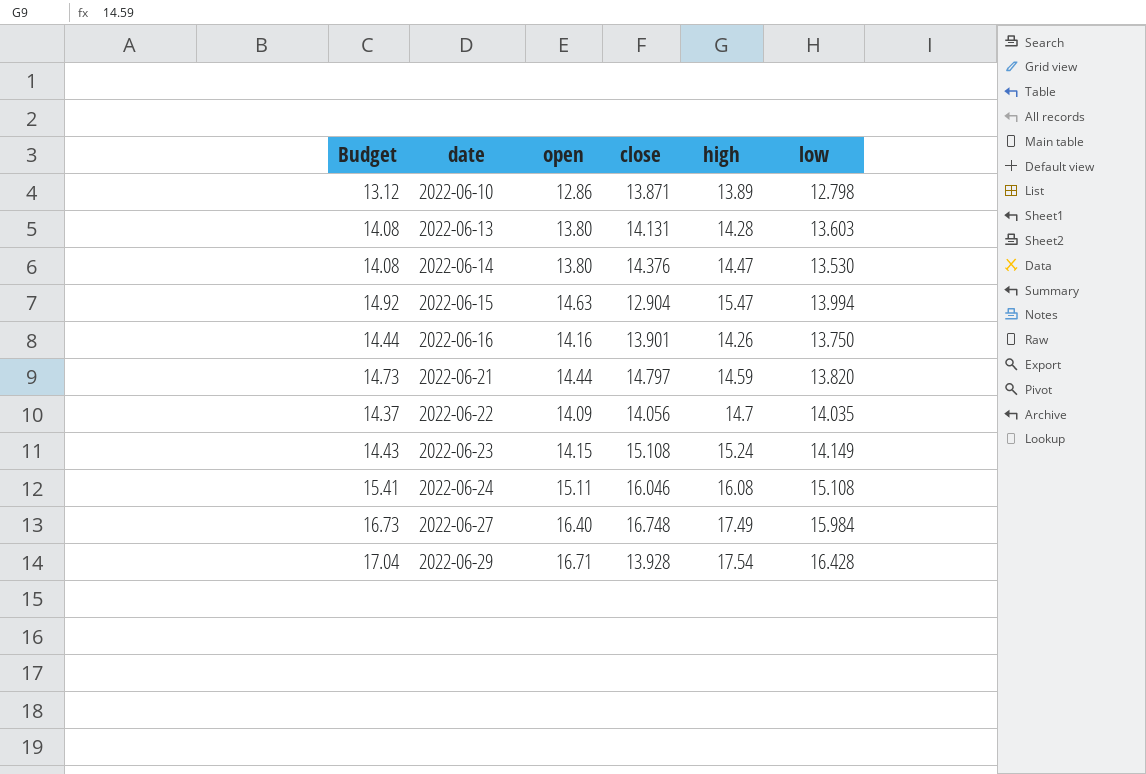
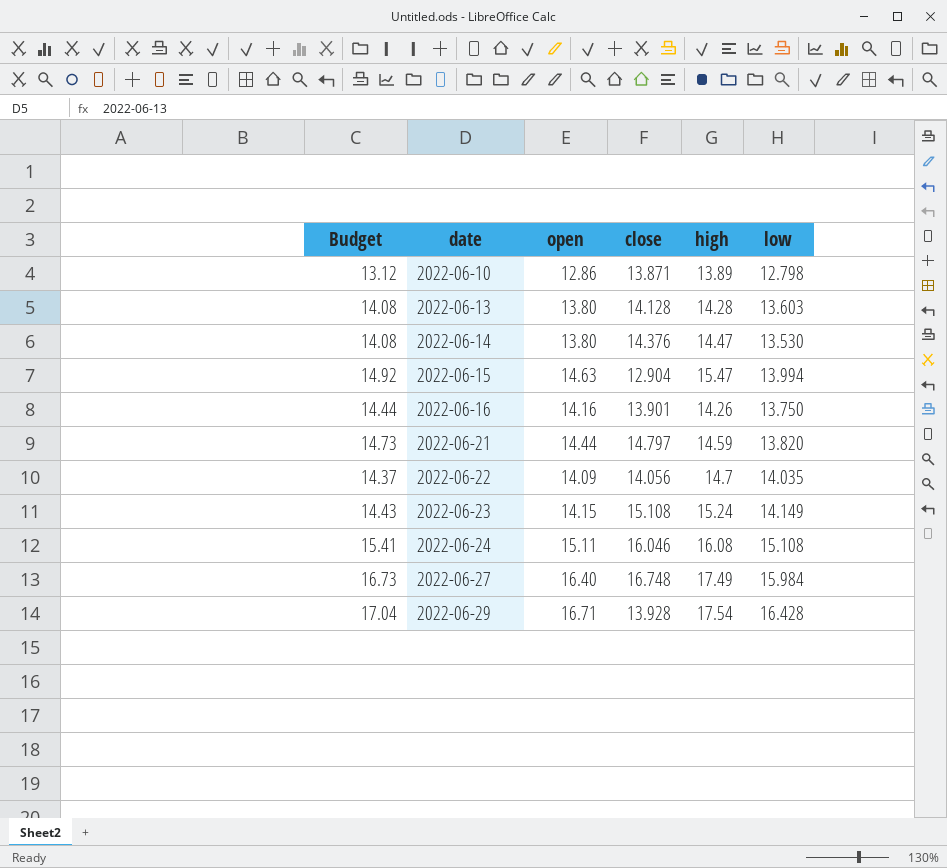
2022-06-13 | close: 14.131 -> 14.128

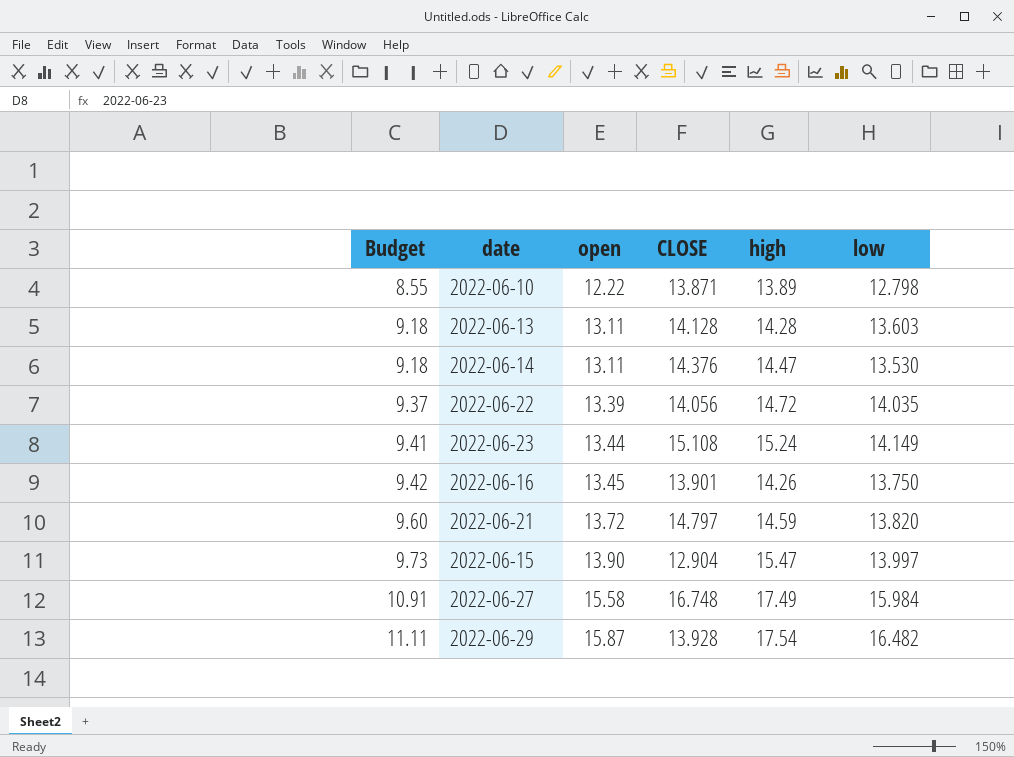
row order: date ascending -> Budget ascending
column Budget | formula: [open] * 1.02 -> [open] * 0.7
column name: close -> CLOSE
row 2022-06-24: 15.41 | 15.11 | 16.046 | 16.08 | 15.108 -> none
2022-06-10 | open: 12.86 -> 12.22
2022-06-13 | open: 13.80 -> 13.11
2022-06-14 | open: 13.80 -> 13.11
2022-06-22 | open: 14.09 -> 13.39
2022-06-22 | high: 14.7 -> 14.72
2022-06-23 | open: 14.15 -> 13.44
2022-06-16 | open: 14.16 -> 13.45
2022-06-21 | open: 14.44 -> 13.72
2022-06-15 | open: 14.63 -> 13.90
2022-06-15 | low: 13.994 -> 13.997
2022-06-27 | open: 16.40 -> 15.58
2022-06-29 | open: 16.71 -> 15.87
2022-06-29 | low: 16.428 -> 16.482

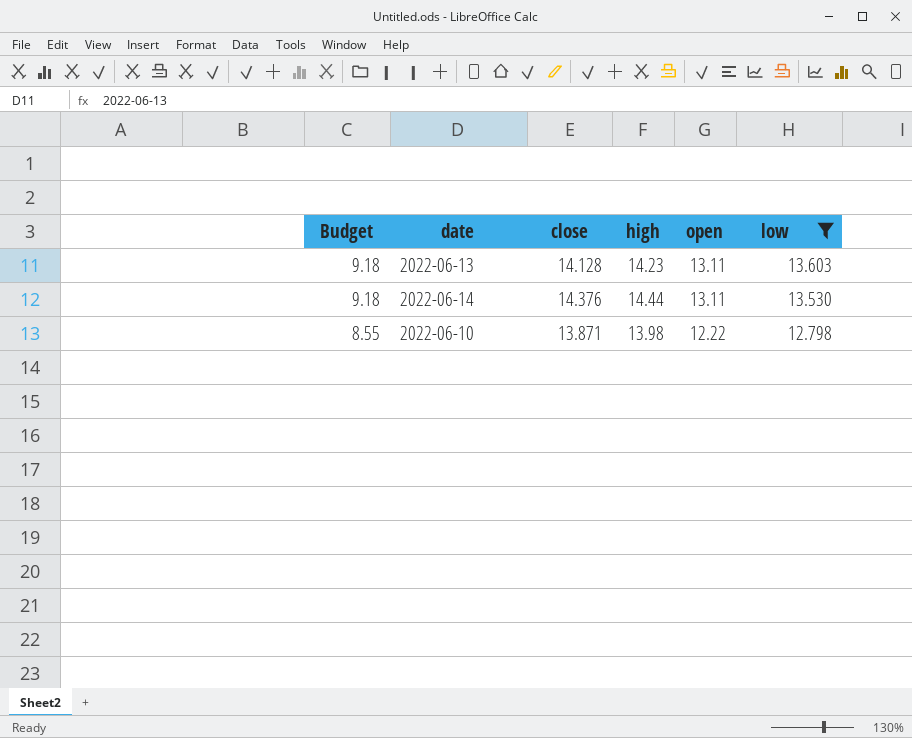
filter: none -> low <= 13.603
row order: Budget ascending -> Budget descending
column name: CLOSE -> close
column open | position: 3 -> 5
2022-06-13 | high: 14.28 -> 14.23
2022-06-14 | high: 14.47 -> 14.44
2022-06-10 | high: 13.89 -> 13.98

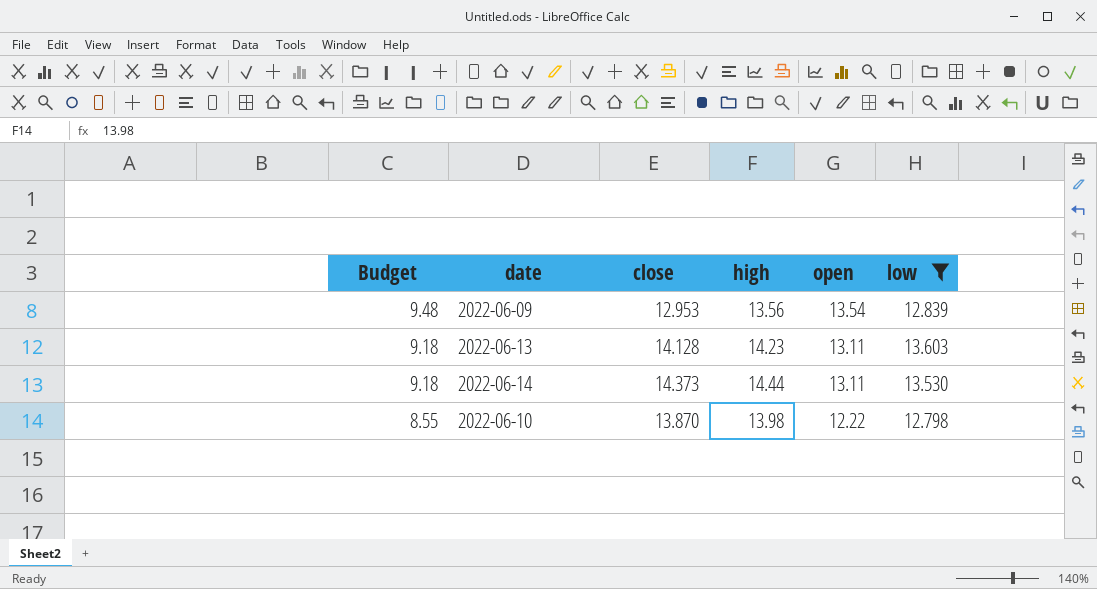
row 2022-06-09: none -> 9.48 | 12.953 | 13.56 | 13.54 | 12.839
2022-06-14 | close: 14.376 -> 14.373
2022-06-10 | close: 13.871 -> 13.870

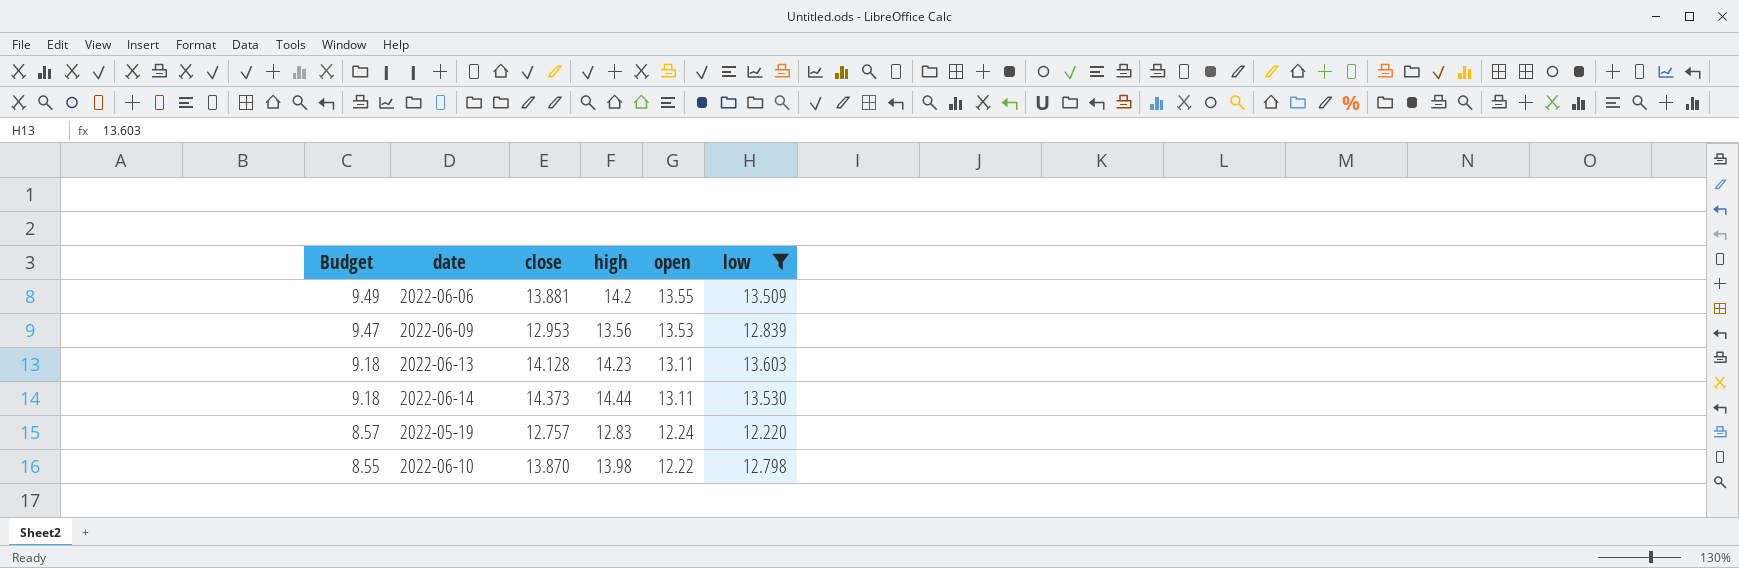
row 2022-06-06: none -> 9.49 | 13.881 | 14.2 | 13.55 | 13.509
2022-06-09 | Budget: 9.48 -> 9.47
2022-06-09 | open: 13.54 -> 13.53
row 2022-05-19: none -> 8.57 | 12.757 | 12.83 | 12.24 | 12.220

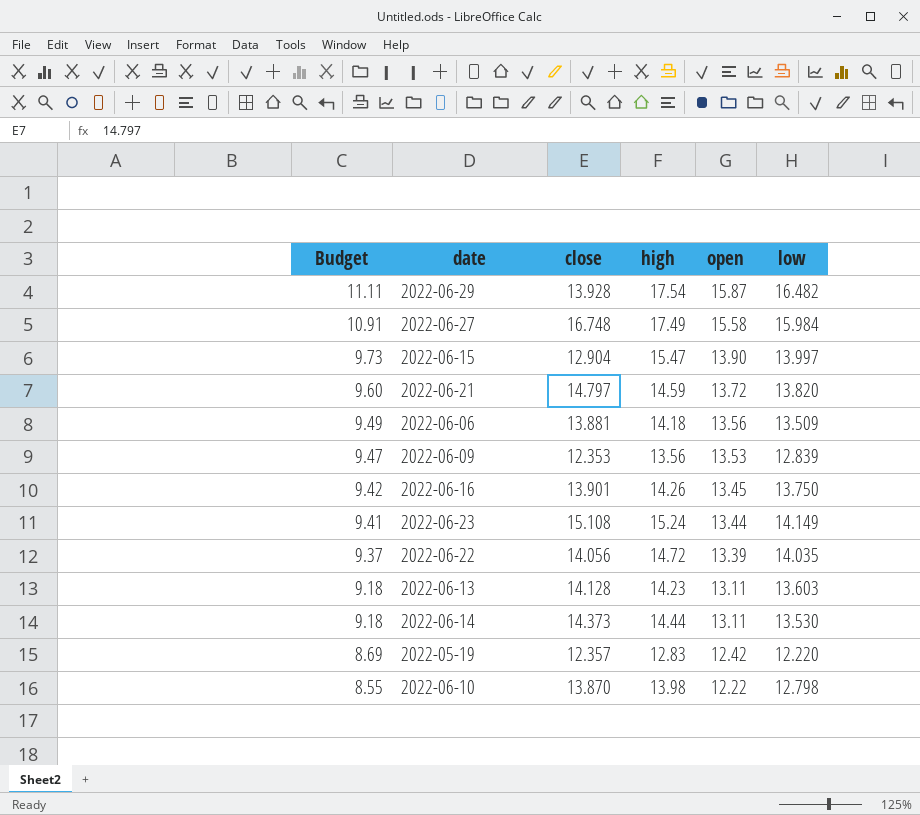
filter: low <= 13.603 -> none
2022-06-06 | high: 14.2 -> 14.18
2022-06-06 | open: 13.55 -> 13.56
2022-06-09 | close: 12.953 -> 12.353
2022-05-19 | Budget: 8.57 -> 8.69
2022-05-19 | close: 12.757 -> 12.357
2022-05-19 | open: 12.24 -> 12.42

